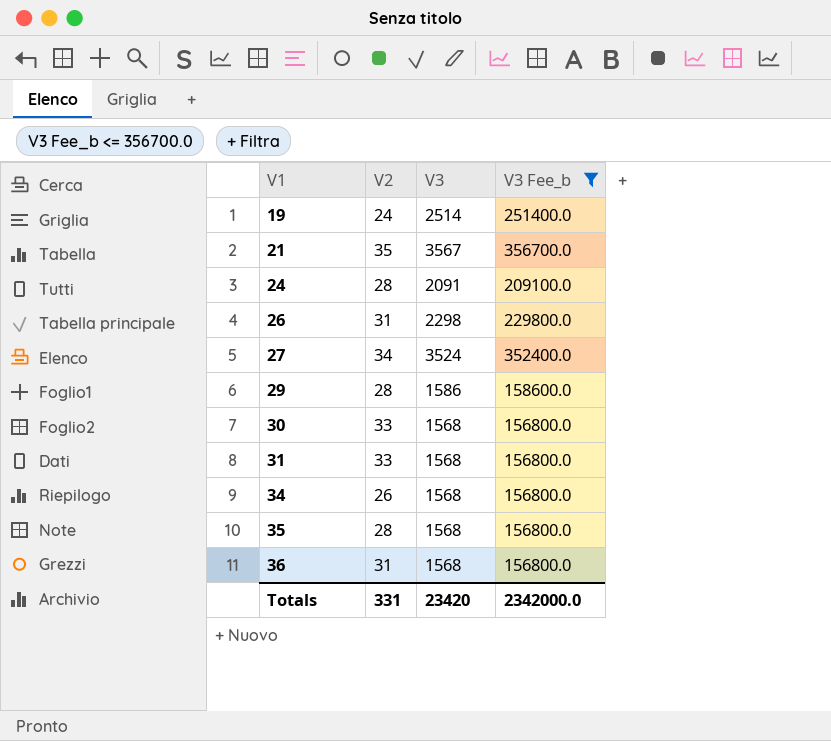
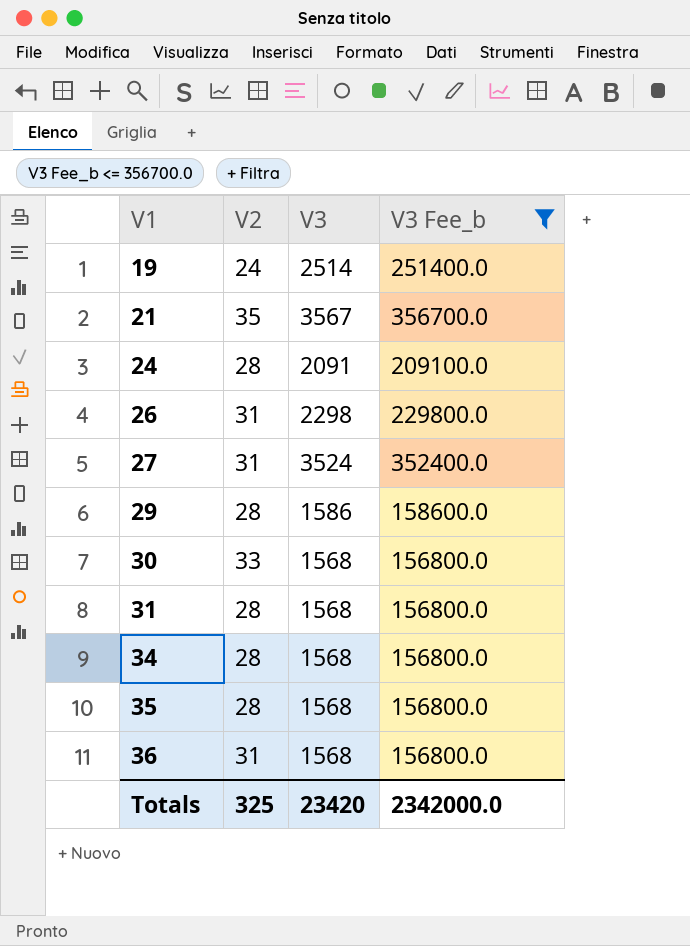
27 | V2: 34 -> 31
31 | V2: 33 -> 28
34 | V2: 26 -> 28
Totals | V2: 331 -> 325

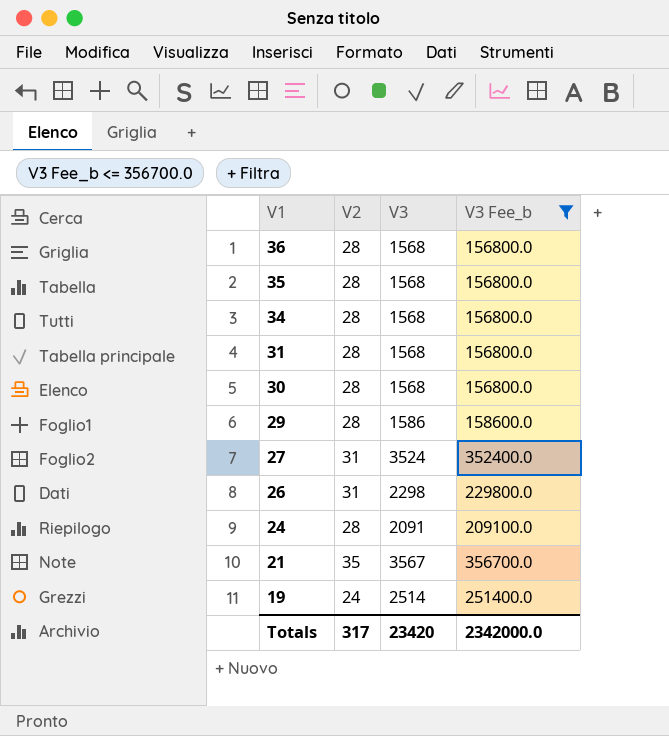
row order: V1 ascending -> V1 descending
36 | V2: 31 -> 28
30 | V2: 33 -> 28
Totals | V2: 325 -> 317

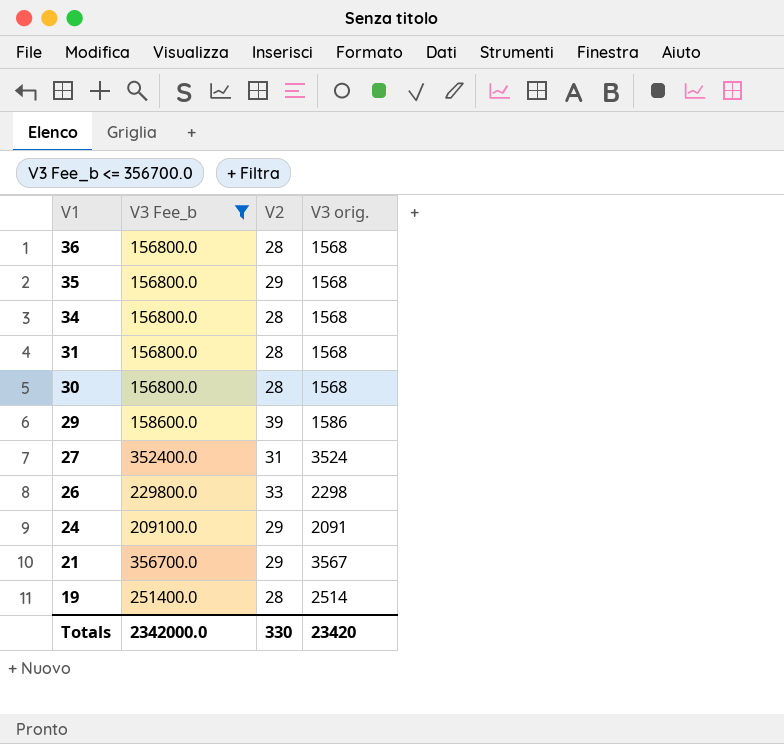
column V3 Fee_b | position: 4 -> 2
column name: V3 -> V3 orig.
35 | V2: 28 -> 29
29 | V2: 28 -> 39
26 | V2: 31 -> 33
24 | V2: 28 -> 29
21 | V2: 35 -> 29
19 | V2: 24 -> 28
Totals | V2: 317 -> 330

